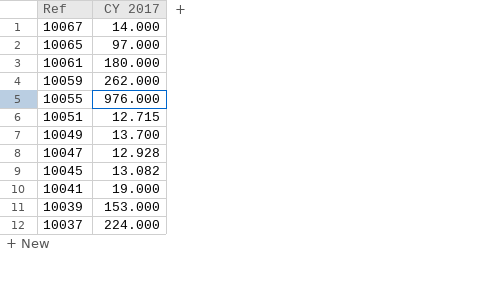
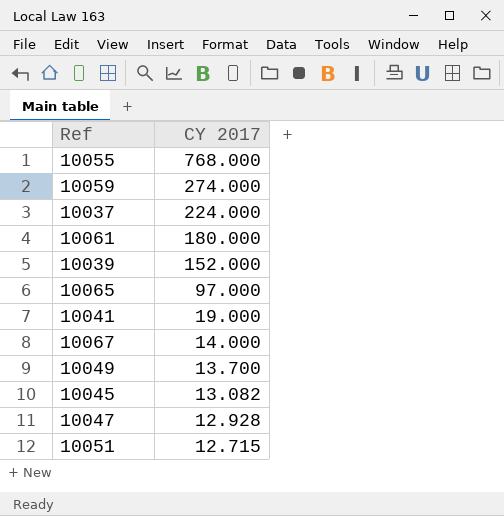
row order: Ref descending -> CY 2017 descending
10055 | CY 2017: 976.000 -> 768.000
10059 | CY 2017: 262.000 -> 274.000
10039 | CY 2017: 153.000 -> 152.000

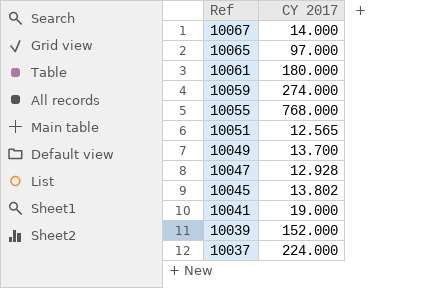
row order: CY 2017 descending -> Ref descending
10051 | CY 2017: 12.715 -> 12.565
10045 | CY 2017: 13.082 -> 13.802

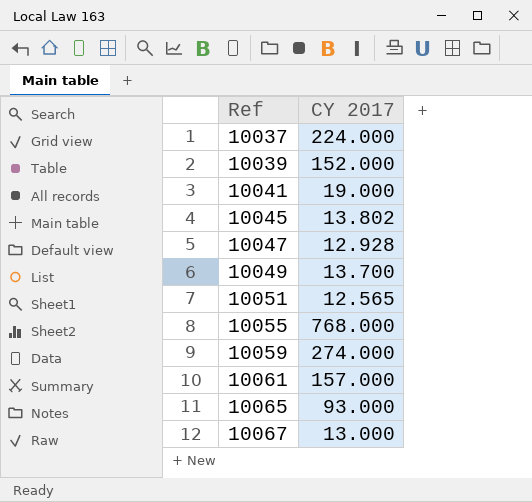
row order: Ref descending -> Ref ascending
10061 | CY 2017: 180.000 -> 157.000
10065 | CY 2017: 97.000 -> 93.000
10067 | CY 2017: 14.000 -> 13.000

